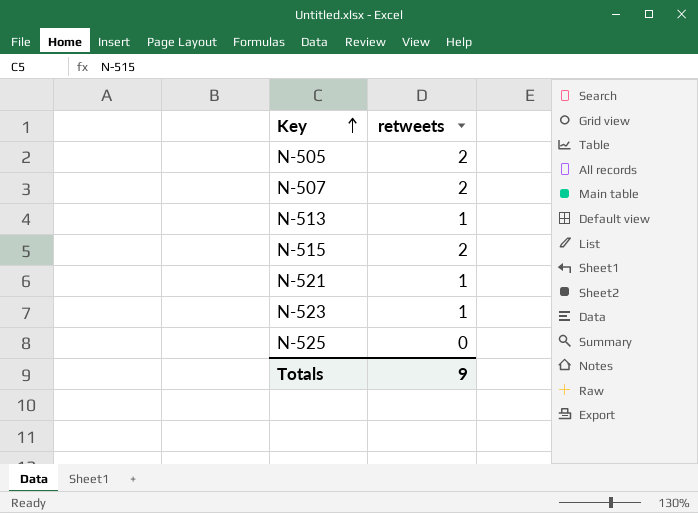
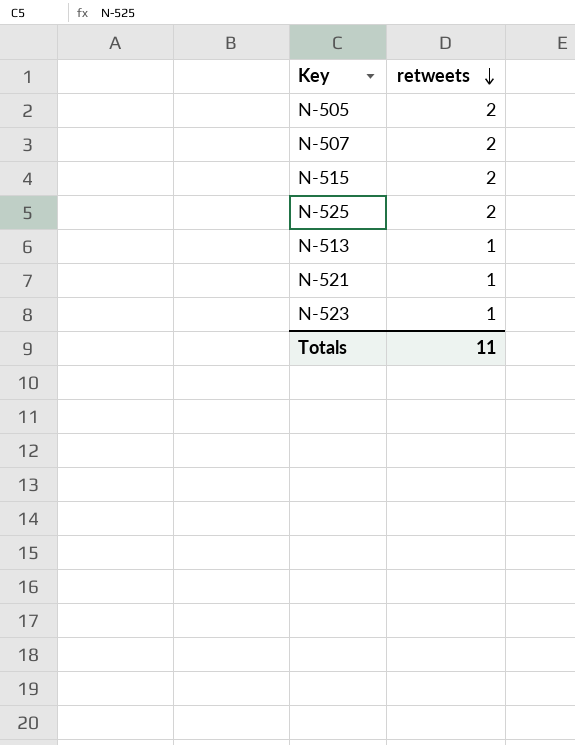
row order: Key ascending -> retweets descending
N-525 | retweets: 0 -> 2
Totals | retweets: 9 -> 11

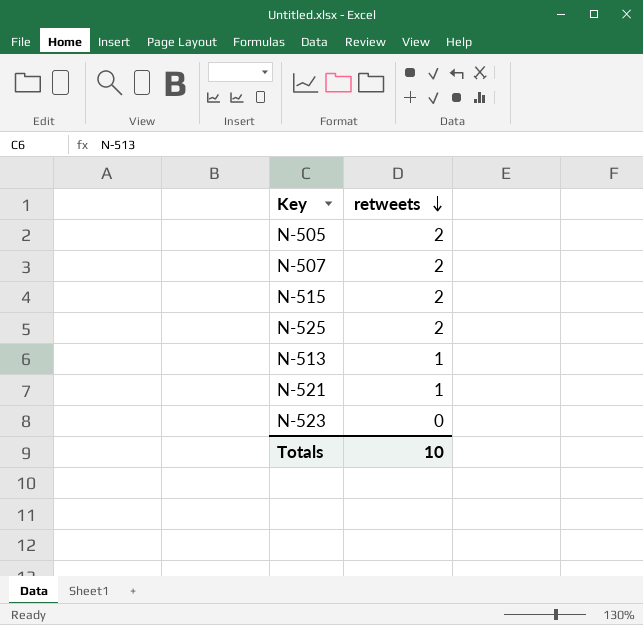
N-523 | retweets: 1 -> 0
Totals | retweets: 11 -> 10

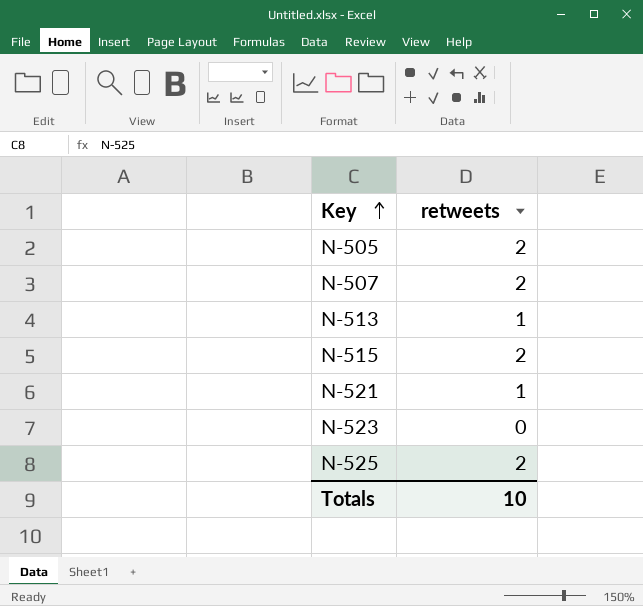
row order: retweets descending -> Key ascending

